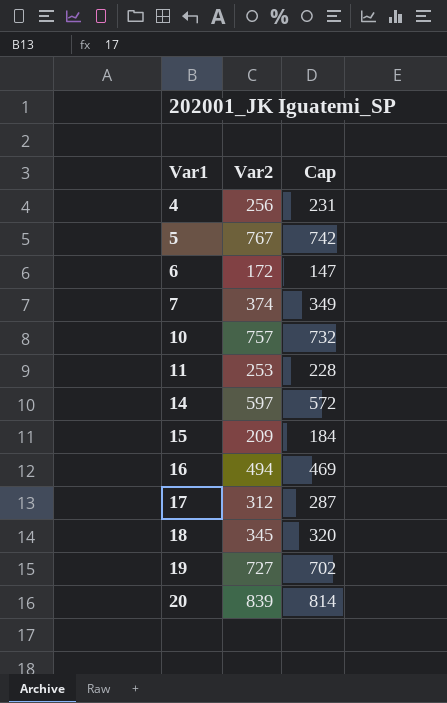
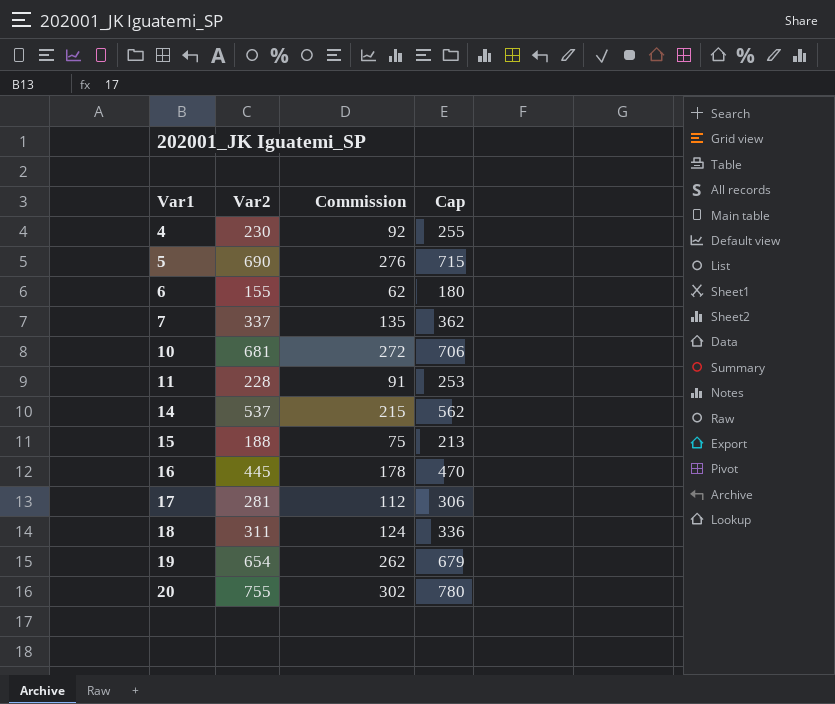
column Commission | formula: none -> [Var2] * 0.4
column Cap | formula: [Var2] - 25 -> [Var2] + 25
4 | Var2: 256 -> 230
5 | Var2: 767 -> 690
6 | Var2: 172 -> 155
7 | Var2: 374 -> 337
10 | Var2: 757 -> 681
11 | Var2: 253 -> 228
14 | Var2: 597 -> 537
15 | Var2: 209 -> 188
16 | Var2: 494 -> 445
17 | Var2: 312 -> 281
18 | Var2: 345 -> 311
19 | Var2: 727 -> 654
20 | Var2: 839 -> 755

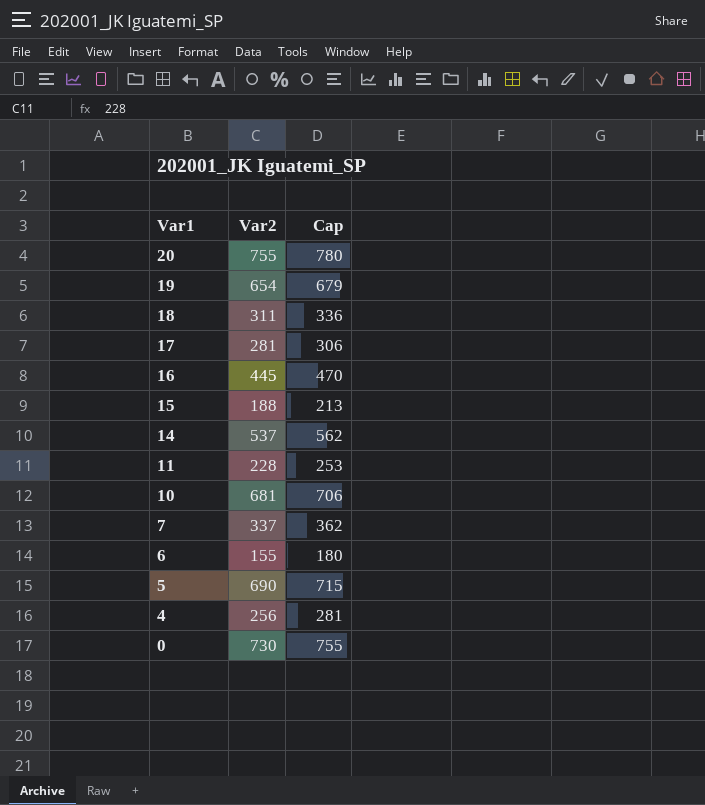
row order: Var1 ascending -> Var1 descending
column Commission | formula: [Var2] * 0.4 -> none
4 | Var2: 230 -> 256
4 | Cap: 255 -> 281
row 0: none -> 730 | 755

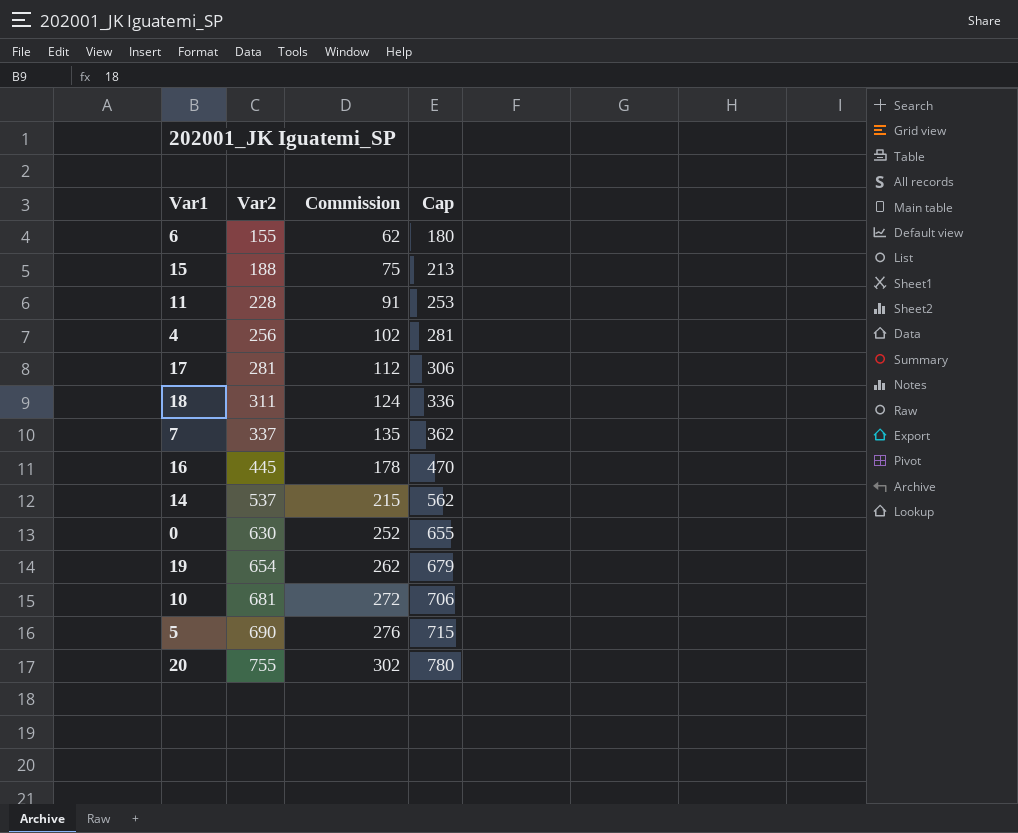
row order: Var1 descending -> Var2 ascending
column Commission | formula: none -> [Var2] * 0.4
0 | Var2: 730 -> 630
0 | Cap: 755 -> 655

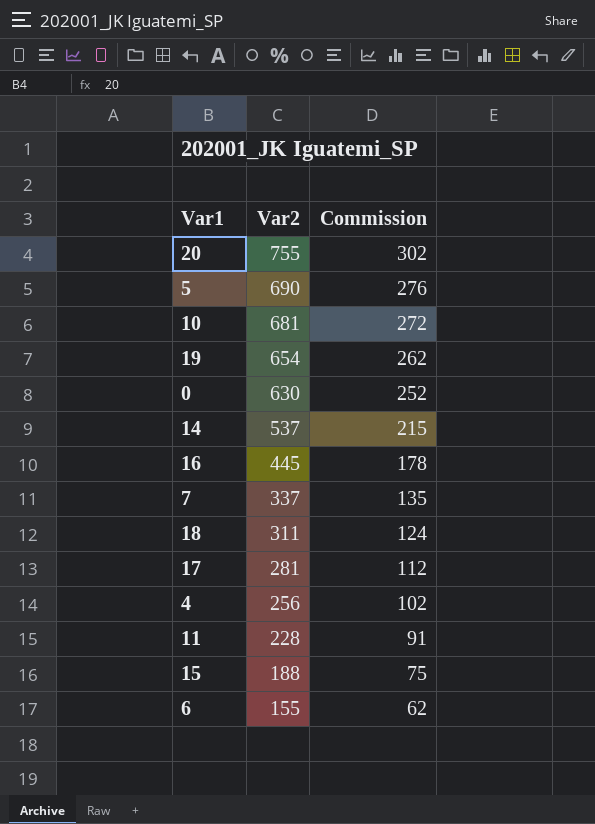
row order: Var2 ascending -> Var2 descending
column Cap | formula: [Var2] + 25 -> none

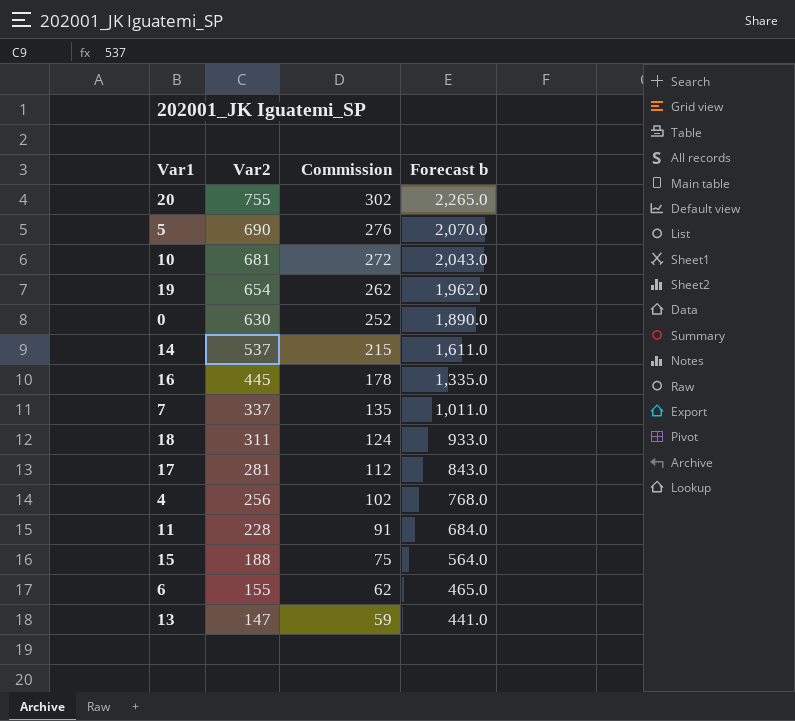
column Forecast b | formula: none -> [Var2] * 3
row 13: none -> 147 | 59 | 441.0

